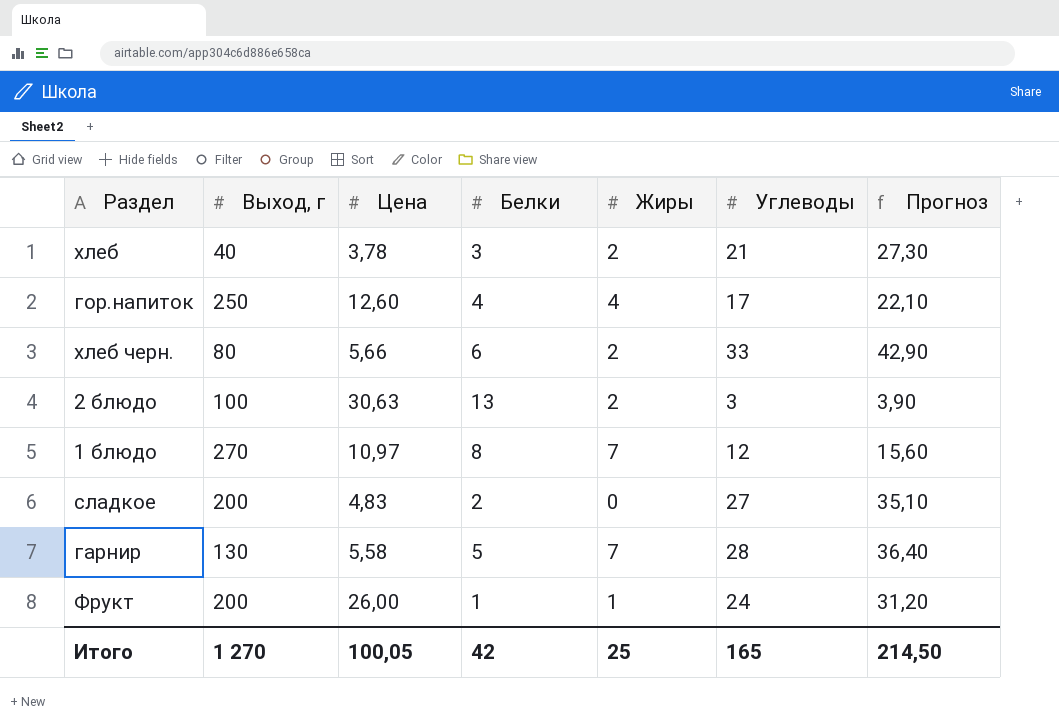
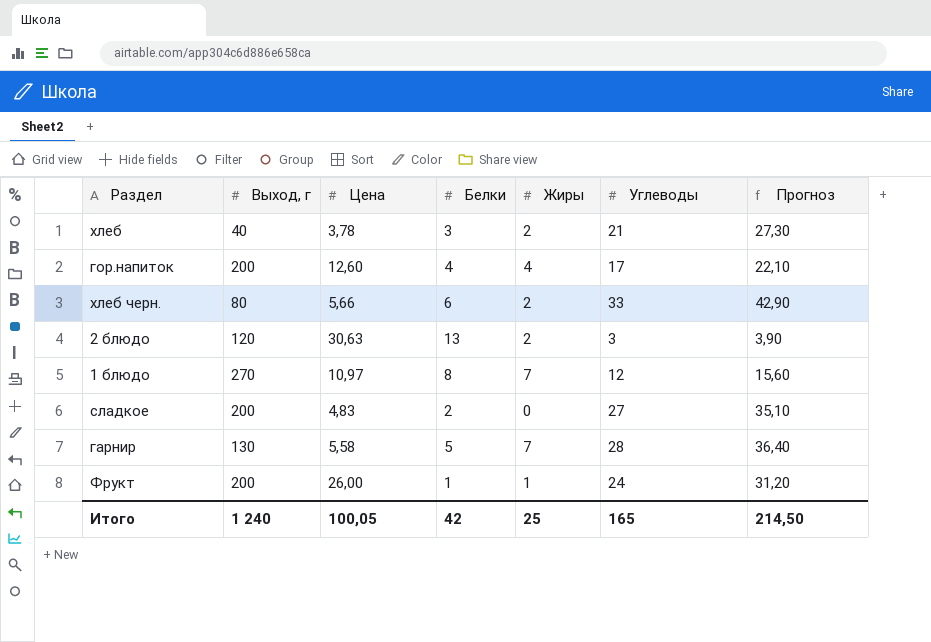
гор.напиток | Выход, г: 250 -> 200
2 блюдо | Выход, г: 100 -> 120
Итого | Выход, г: 1 270 -> 1 240

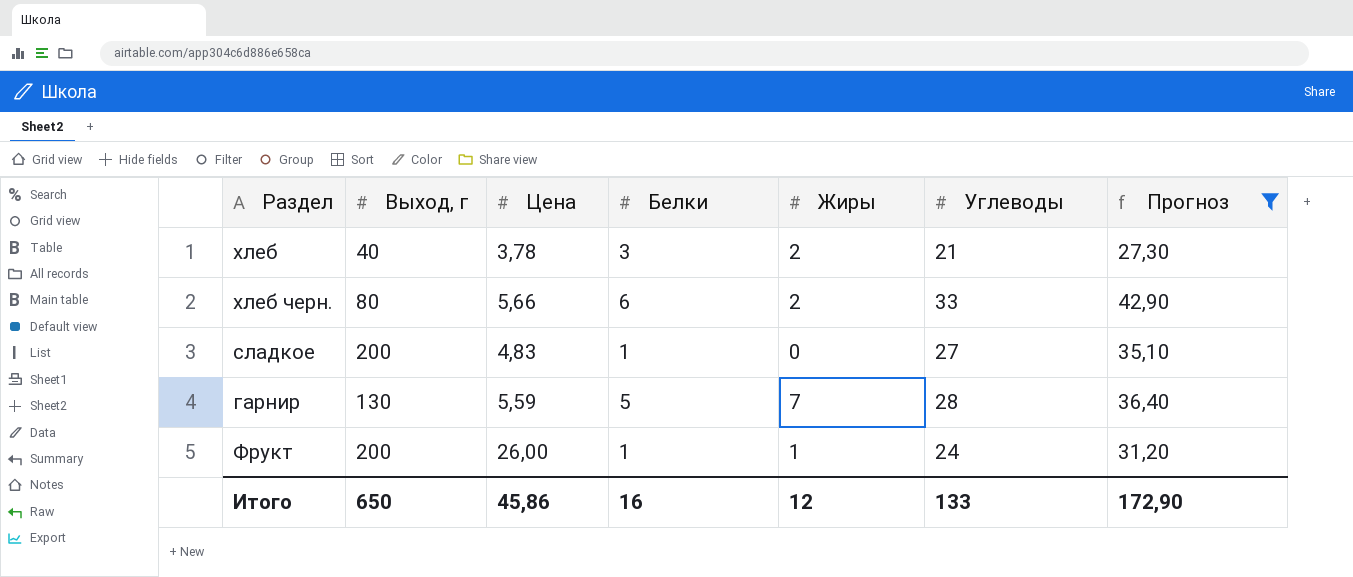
filter: none -> Прогноз >= 27,30
сладкое | Белки: 2 -> 1
гарнир | Цена: 5,58 -> 5,59
Итого | Выход, г: 1 240 -> 650
Итого | Цена: 100,05 -> 45,86
Итого | Белки: 42 -> 16
Итого | Жиры: 25 -> 12
Итого | Углеводы: 165 -> 133
Итого | Прогноз: 214,50 -> 172,90

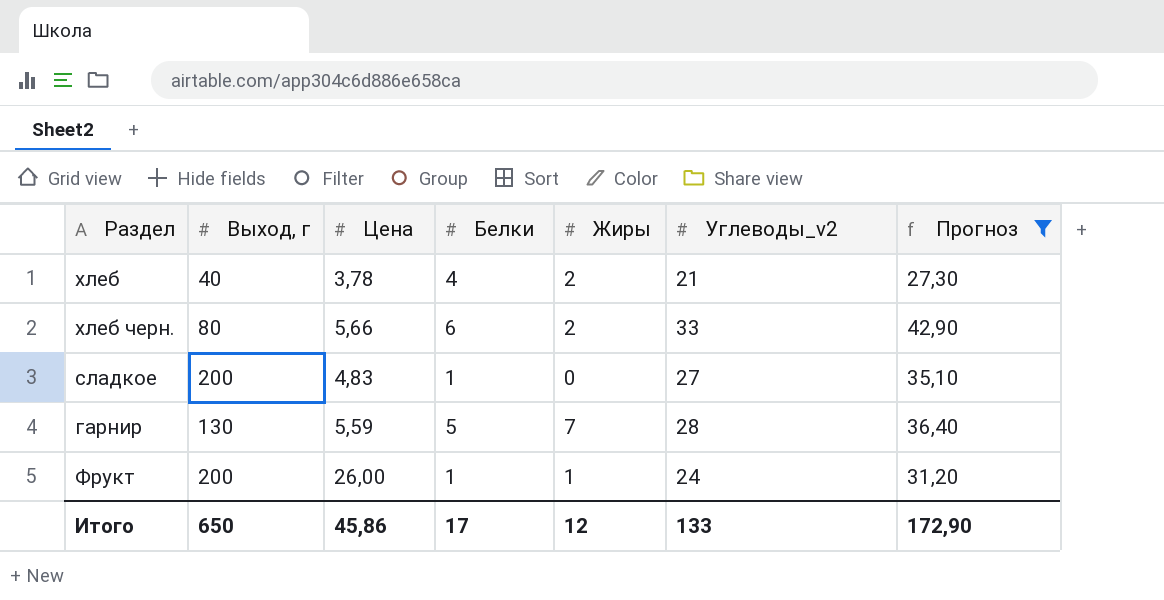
column name: Углеводы -> Углеводы_v2
хлеб | Белки: 3 -> 4
Итого | Белки: 16 -> 17

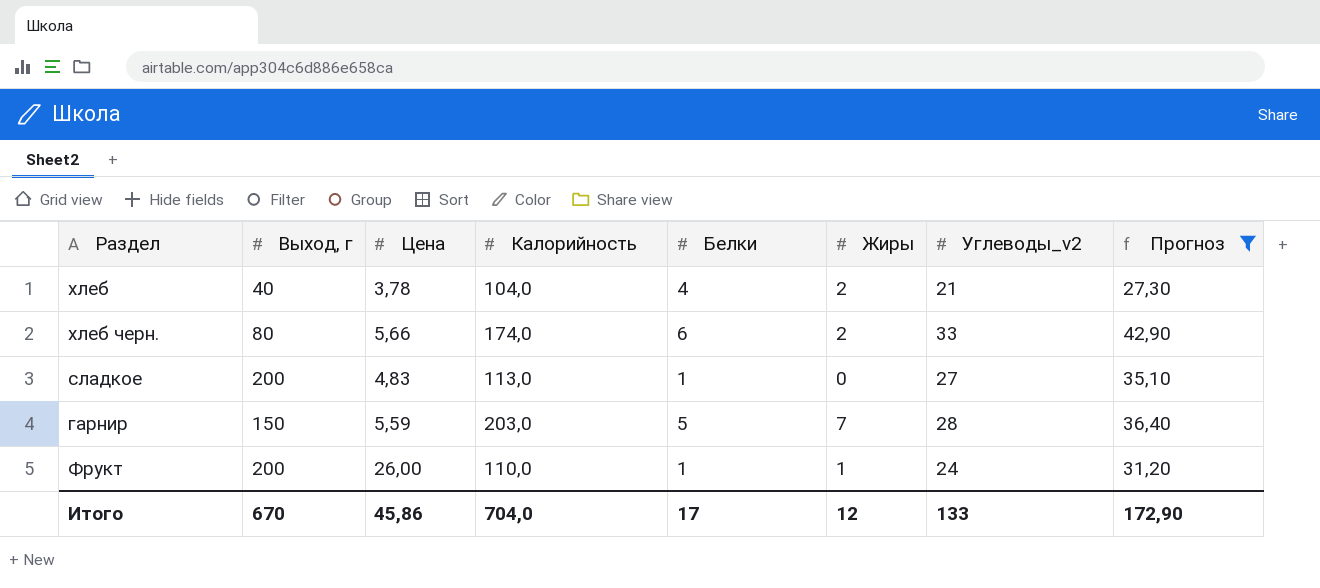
column Калорийность | position: none -> 4
гарнир | Выход, г: 130 -> 150
Итого | Выход, г: 650 -> 670

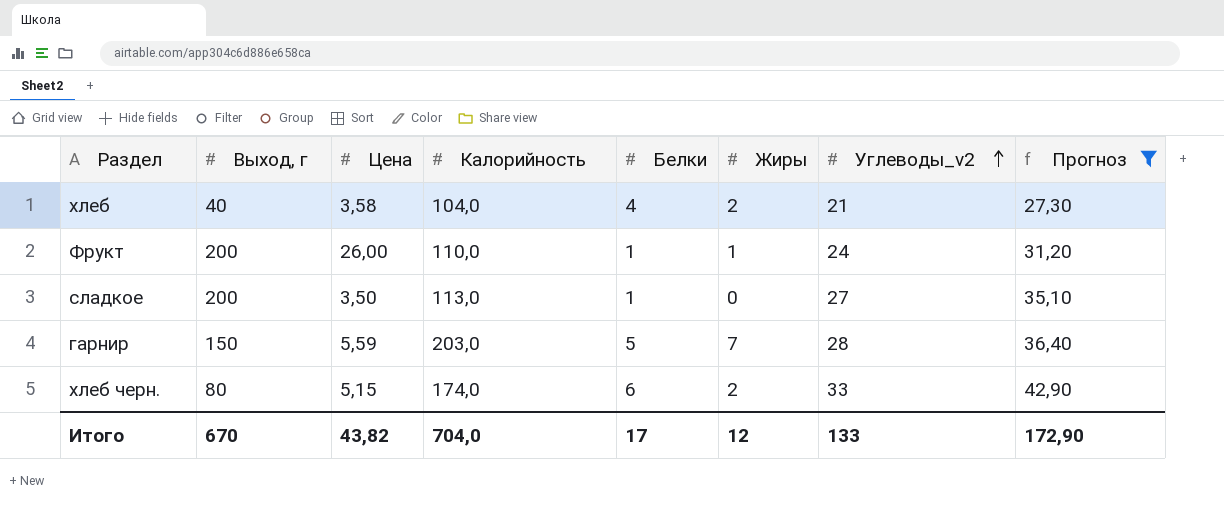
row order: none -> Углеводы_v2 ascending
хлеб | Цена: 3,78 -> 3,58
сладкое | Цена: 4,83 -> 3,50
хлеб черн. | Цена: 5,66 -> 5,15
Итого | Цена: 45,86 -> 43,82

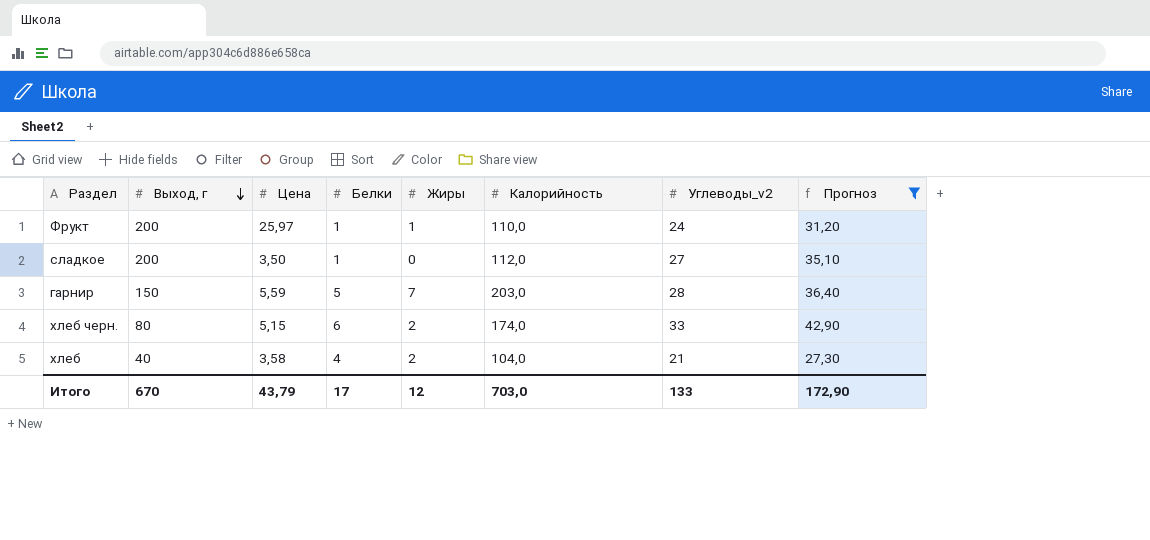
row order: Углеводы_v2 ascending -> Выход, г descending
column Калорийность | position: 4 -> 6
Фрукт | Цена: 26,00 -> 25,97
сладкое | Калорийность: 113,0 -> 112,0
Итого | Цена: 43,82 -> 43,79
Итого | Калорийность: 704,0 -> 703,0

